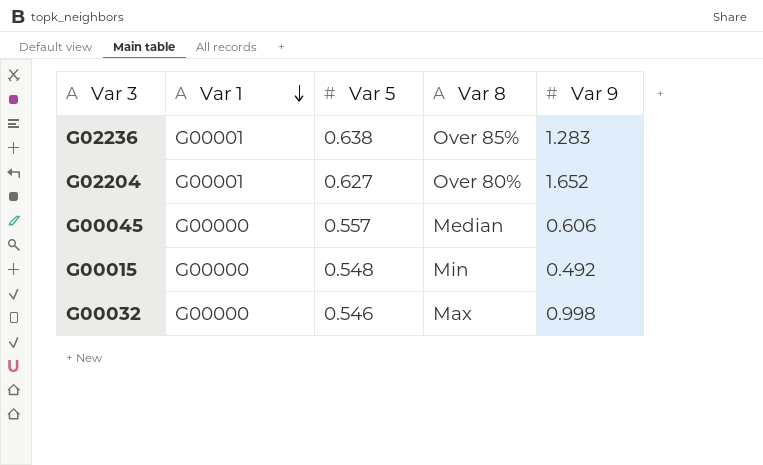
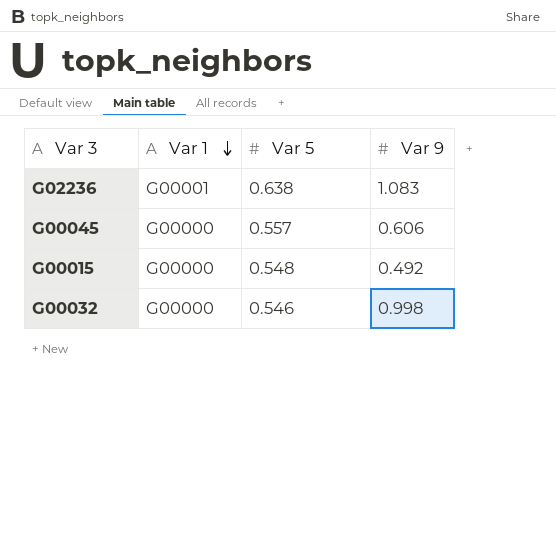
column Var 8 | position: 4 -> none
row G02204: G00001 | 0.627 | Over 80% | 1.652 -> none
G02236 | Var 9: 1.283 -> 1.083

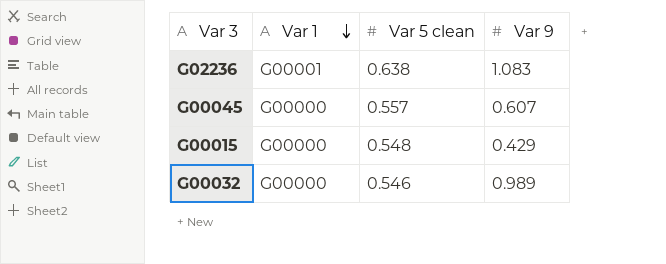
column name: Var 5 -> Var 5 clean
G00045 | Var 9: 0.606 -> 0.607
G00015 | Var 9: 0.492 -> 0.429
G00032 | Var 9: 0.998 -> 0.989

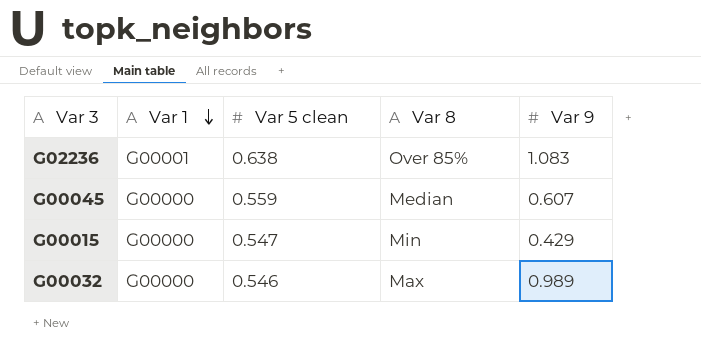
column Var 8 | position: none -> 4
G00045 | Var 5 clean: 0.557 -> 0.559
G00015 | Var 5 clean: 0.548 -> 0.547

